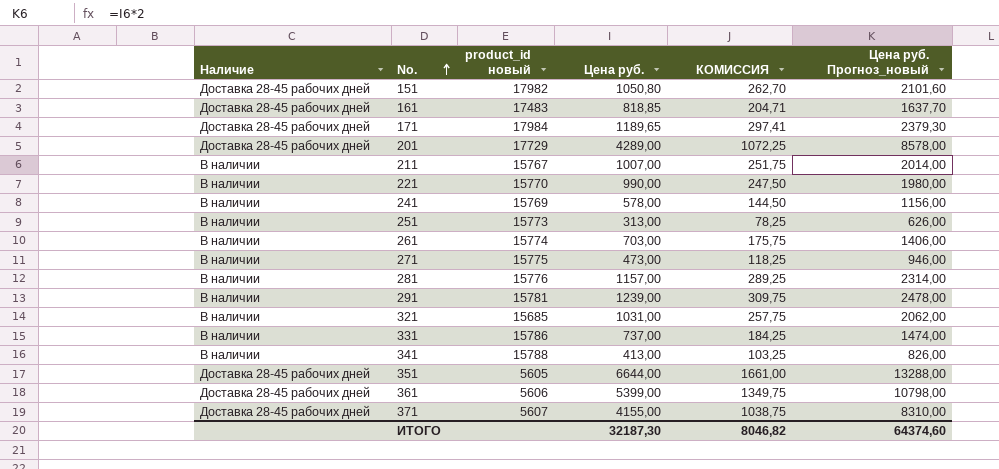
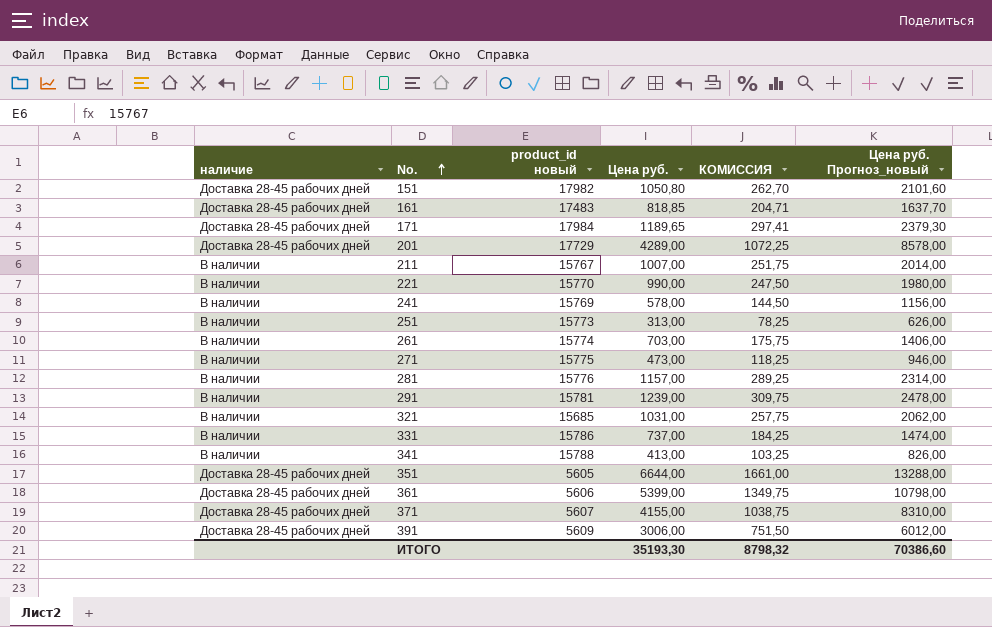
column name: Наличие -> наличие
row 391: none -> Доставка 28-45 рабочих дней | 5609 | 3006,00 | 751,50 | 6012,00
ИТОГО | Цена руб.: 32187,30 -> 35193,30
ИТОГО | КОМИССИЯ: 8046,82 -> 8798,32
ИТОГО | Цена руб. Прогноз_новый: 64374,60 -> 70386,60

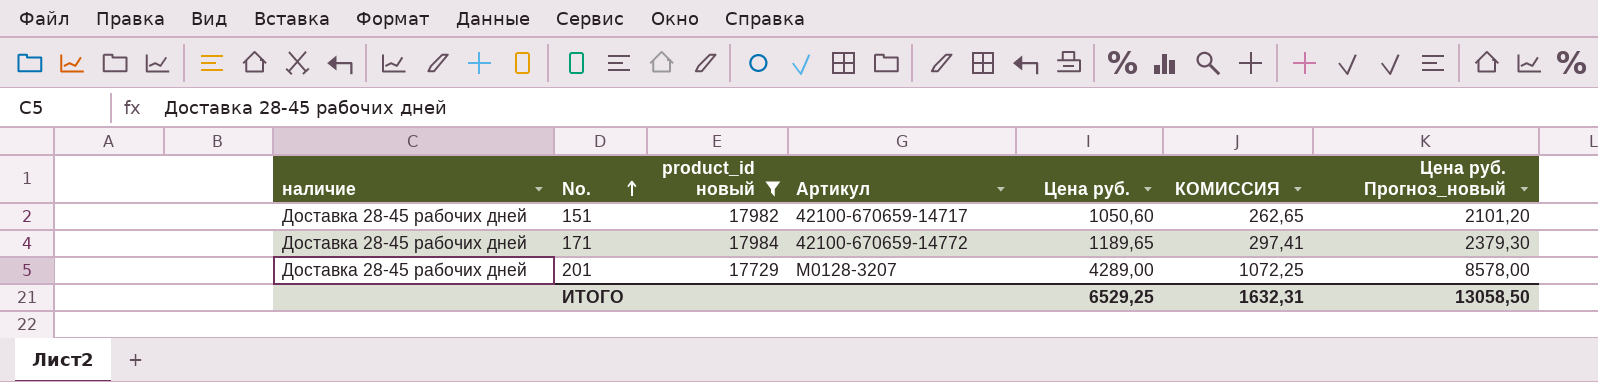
filter: none -> product_id новый >= 17729
column Артикул | position: none -> 4
151 | Цена руб.: 1050,80 -> 1050,60
151 | КОМИССИЯ: 262,70 -> 262,65
151 | Цена руб. Прогноз_новый: 2101,60 -> 2101,20
ИТОГО | Цена руб.: 35193,30 -> 6529,25
ИТОГО | КОМИССИЯ: 8798,32 -> 1632,31
ИТОГО | Цена руб. Прогноз_новый: 70386,60 -> 13058,50

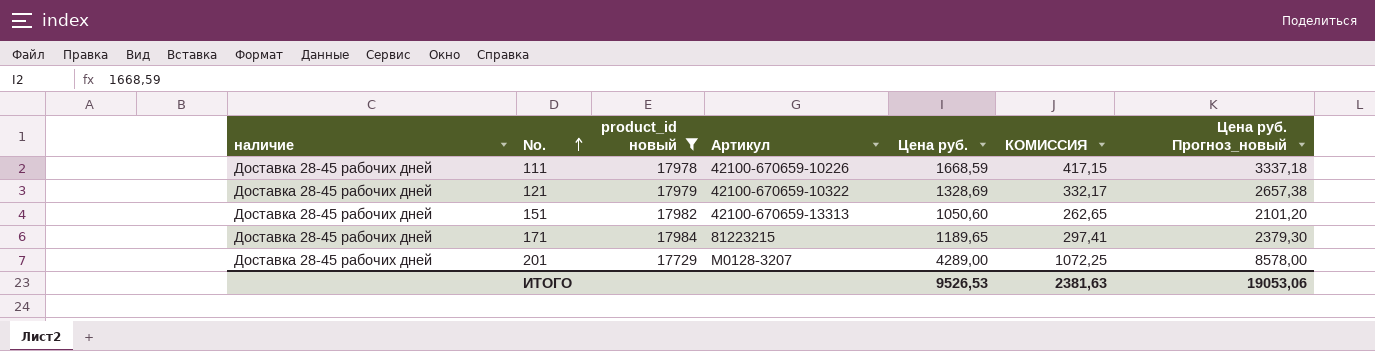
row 111: none -> Доставка 28-45 рабочих дней | 17978 | 42100-670659-10226 | 1668,59 | 417,15 | 3337,18
row 121: none -> Доставка 28-45 рабочих дней | 17979 | 42100-670659-10322 | 1328,69 | 332,17 | 2657,38
151 | Артикул: 42100-670659-14717 -> 42100-670659-13313
171 | Артикул: 42100-670659-14772 -> 81223215
ИТОГО | Цена руб.: 6529,25 -> 9526,53
ИТОГО | КОМИССИЯ: 1632,31 -> 2381,63
ИТОГО | Цена руб. Прогноз_новый: 13058,50 -> 19053,06

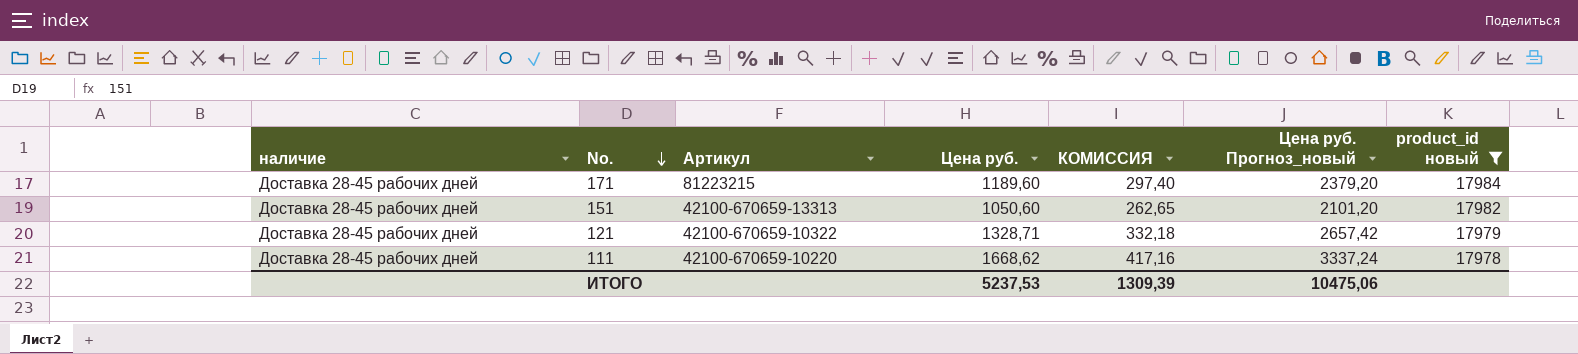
row order: No. ascending -> No. descending
column product_id новый | position: 3 -> 7
row 201: Доставка 28-45 рабочих дней | 17729 | M0128-3207 | 4289,00 | 1072,25 | 8578,00 -> none
171 | Цена руб.: 1189,65 -> 1189,60
171 | КОМИССИЯ: 297,41 -> 297,40
171 | Цена руб. Прогноз_новый: 2379,30 -> 2379,20
121 | Цена руб.: 1328,69 -> 1328,71
121 | КОМИССИЯ: 332,17 -> 332,18
121 | Цена руб. Прогноз_новый: 2657,38 -> 2657,42
111 | Артикул: 42100-670659-10226 -> 42100-670659-10220
111 | Цена руб.: 1668,59 -> 1668,62
111 | КОМИССИЯ: 417,15 -> 417,16
111 | Цена руб. Прогноз_новый: 3337,18 -> 3337,24
ИТОГО | Цена руб.: 9526,53 -> 5237,53
ИТОГО | КОМИССИЯ: 2381,63 -> 1309,39
ИТОГО | Цена руб. Прогноз_новый: 19053,06 -> 10475,06

